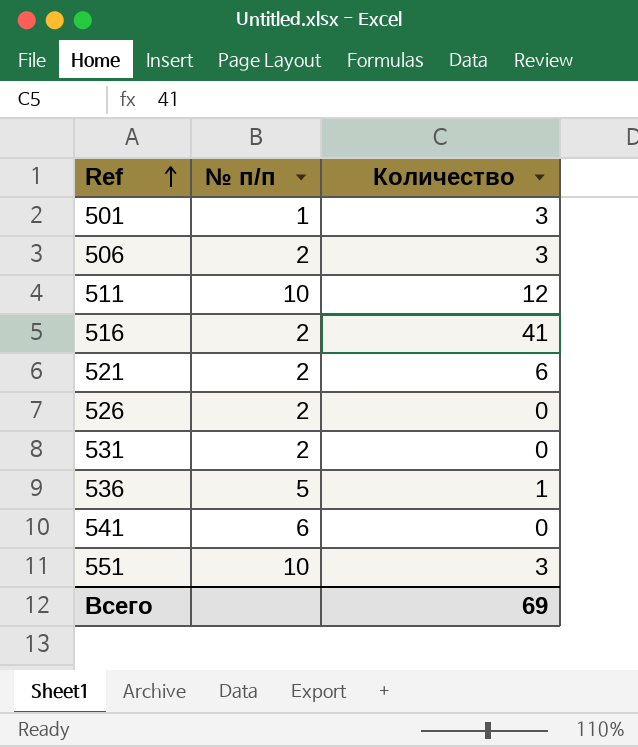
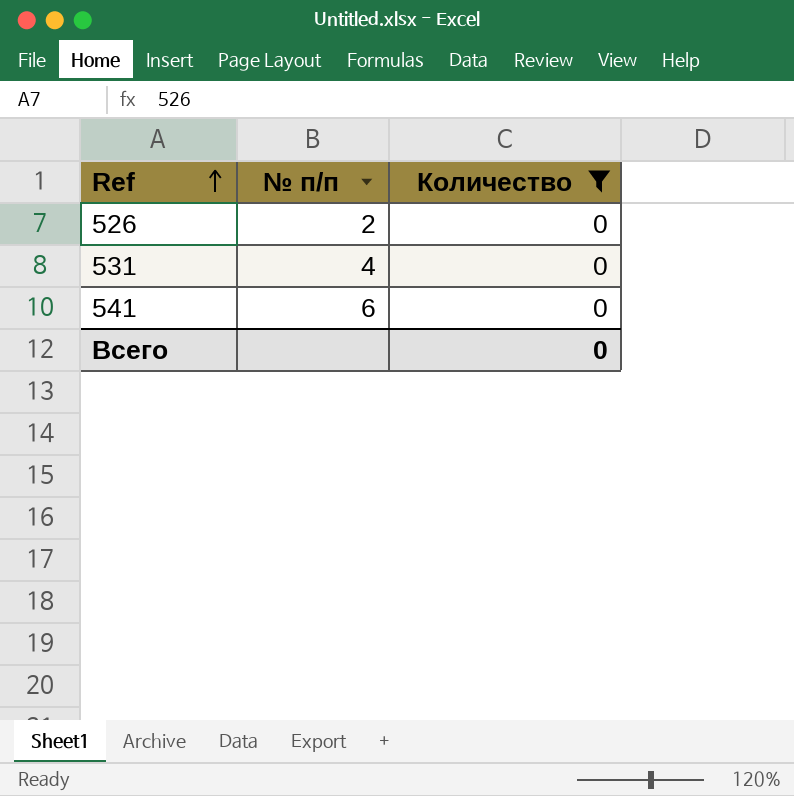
filter: none -> Количество = 0
531 | № п/п: 2 -> 4
Всего | Количество: 69 -> 0

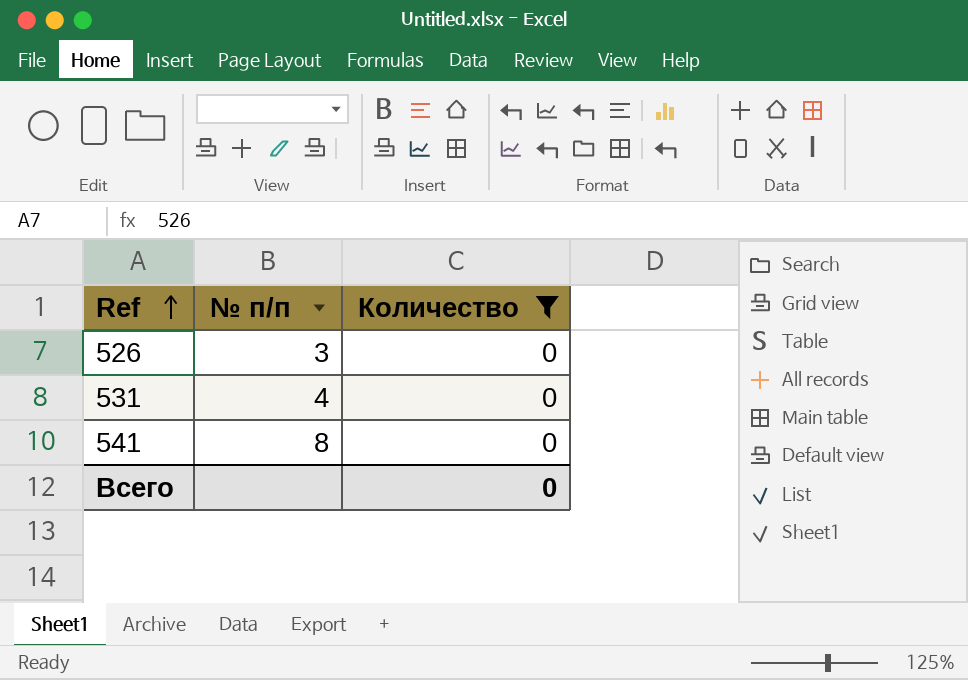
526 | № п/п: 2 -> 3
541 | № п/п: 6 -> 8

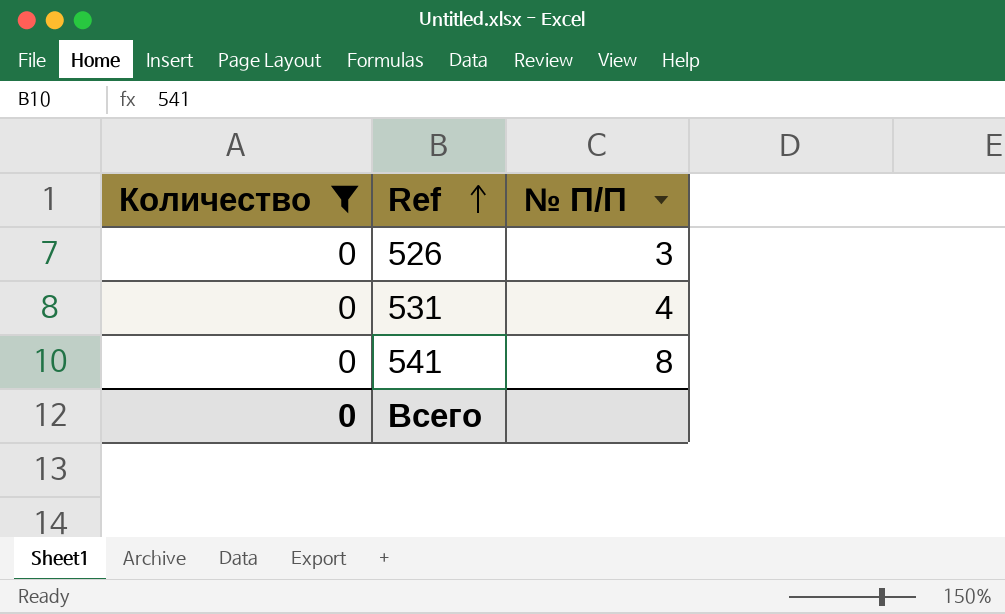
column Количество | position: 3 -> 1
column name: № п/п -> № П/П

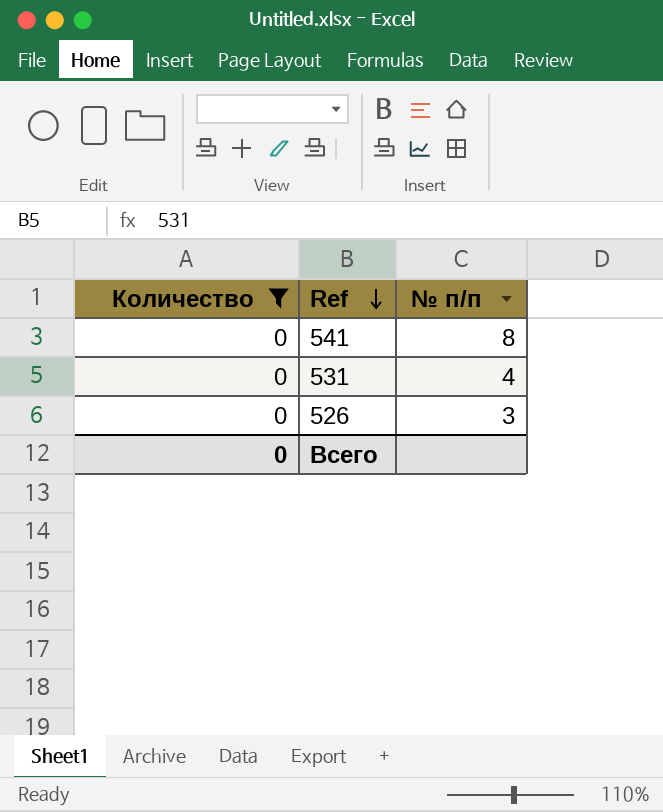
row order: Ref ascending -> Ref descending
column name: № П/П -> № п/п

